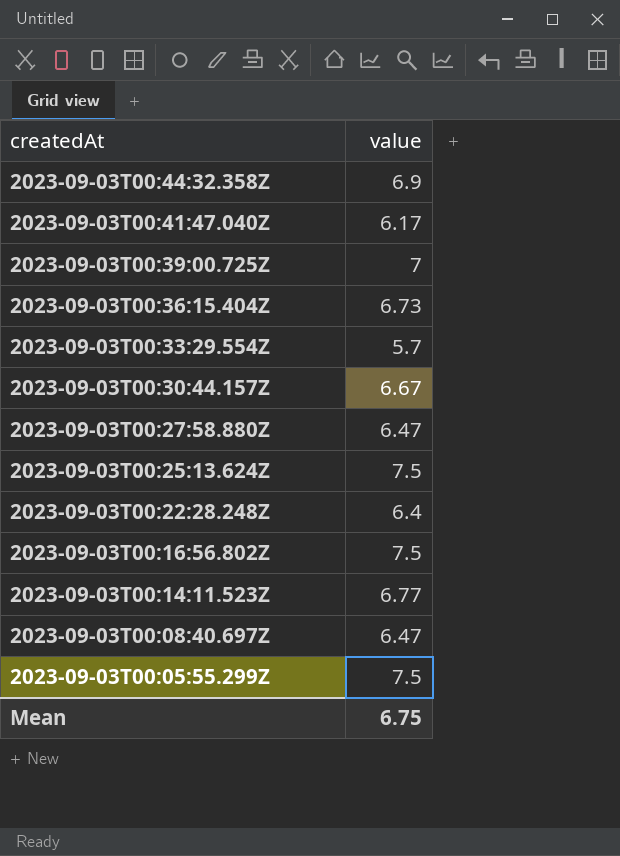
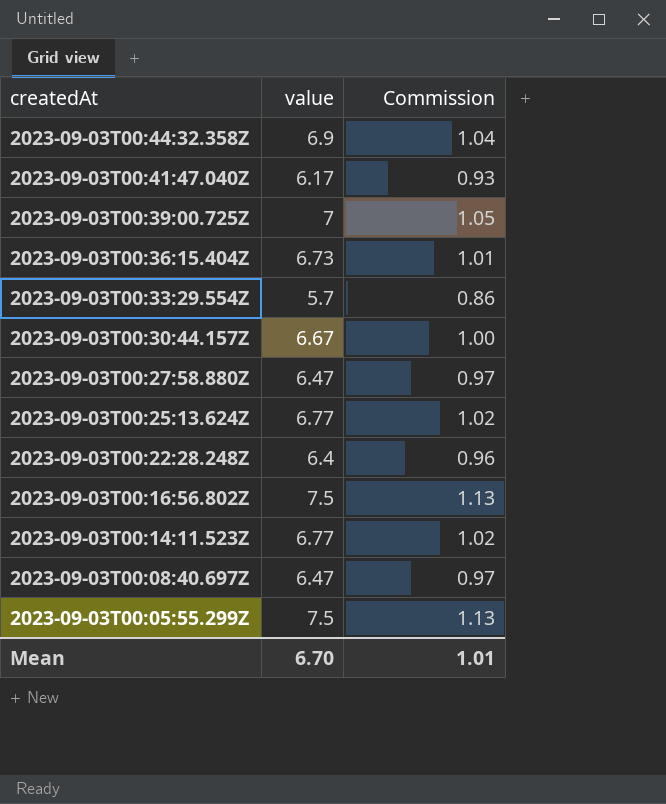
column Commission | formula: none -> [value] * 0.15
2023-09-03T00:25:13.624Z | value: 7.5 -> 6.77
Mean | value: 6.75 -> 6.70

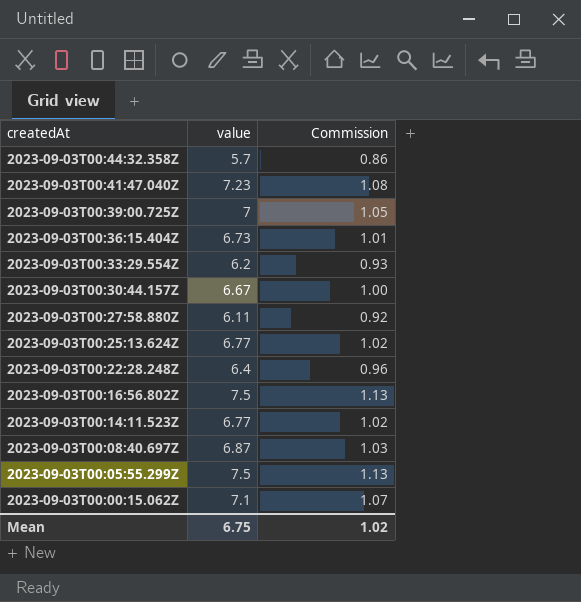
2023-09-03T00:44:32.358Z | value: 6.9 -> 5.7
2023-09-03T00:44:32.358Z | Commission: 1.04 -> 0.86
2023-09-03T00:41:47.040Z | value: 6.17 -> 7.23
2023-09-03T00:41:47.040Z | Commission: 0.93 -> 1.08
2023-09-03T00:33:29.554Z | value: 5.7 -> 6.2
2023-09-03T00:33:29.554Z | Commission: 0.86 -> 0.93
2023-09-03T00:27:58.880Z | value: 6.47 -> 6.11
2023-09-03T00:27:58.880Z | Commission: 0.97 -> 0.92
2023-09-03T00:08:40.697Z | value: 6.47 -> 6.87
2023-09-03T00:08:40.697Z | Commission: 0.97 -> 1.03
row 2023-09-03T00:00:15.062Z: none -> 7.1 | 1.07
Mean | value: 6.70 -> 6.75
Mean | Commission: 1.01 -> 1.02

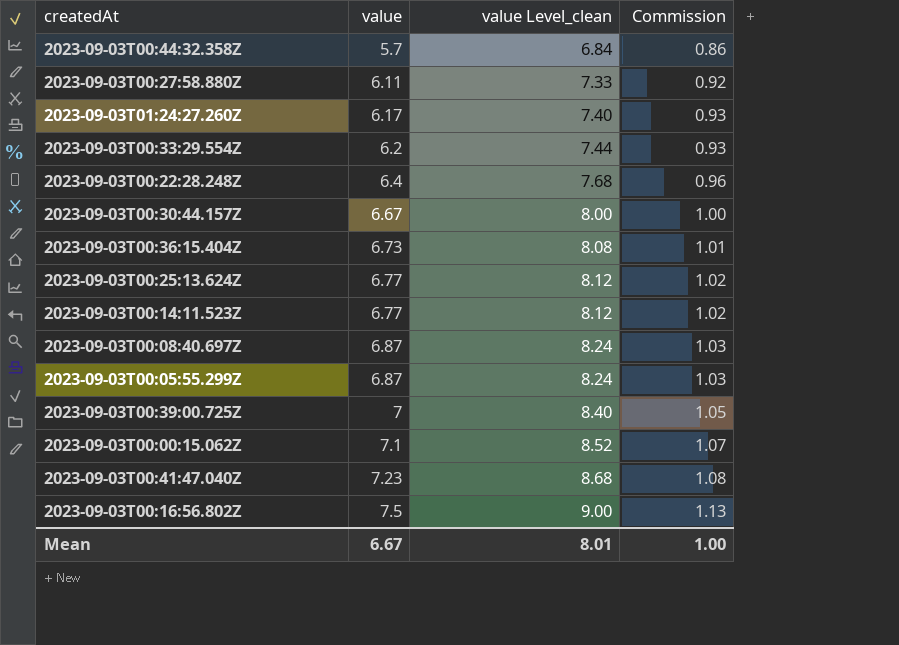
row order: createdAt descending -> value ascending
column value Level_clean | formula: none -> [value] * 1.2
row 2023-09-03T01:24:27.260Z: none -> 6.17 | 7.40 | 0.93
2023-09-03T00:05:55.299Z | value: 7.5 -> 6.87
2023-09-03T00:05:55.299Z | Commission: 1.13 -> 1.03
Mean | value: 6.75 -> 6.67
Mean | Commission: 1.02 -> 1.00

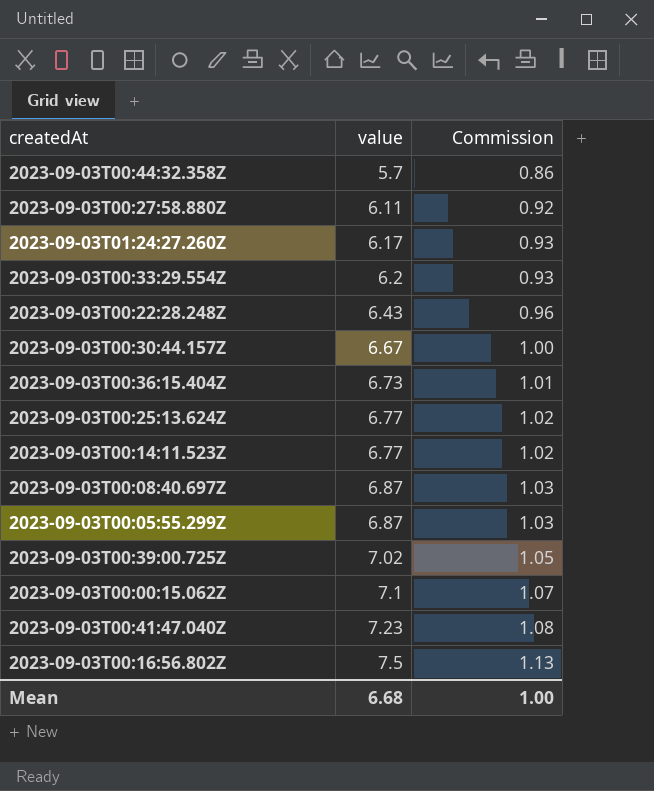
column value Level_clean | formula: [value] * 1.2 -> none
2023-09-03T00:22:28.248Z | value: 6.4 -> 6.43
2023-09-03T00:39:00.725Z | value: 7 -> 7.02
Mean | value: 6.67 -> 6.68

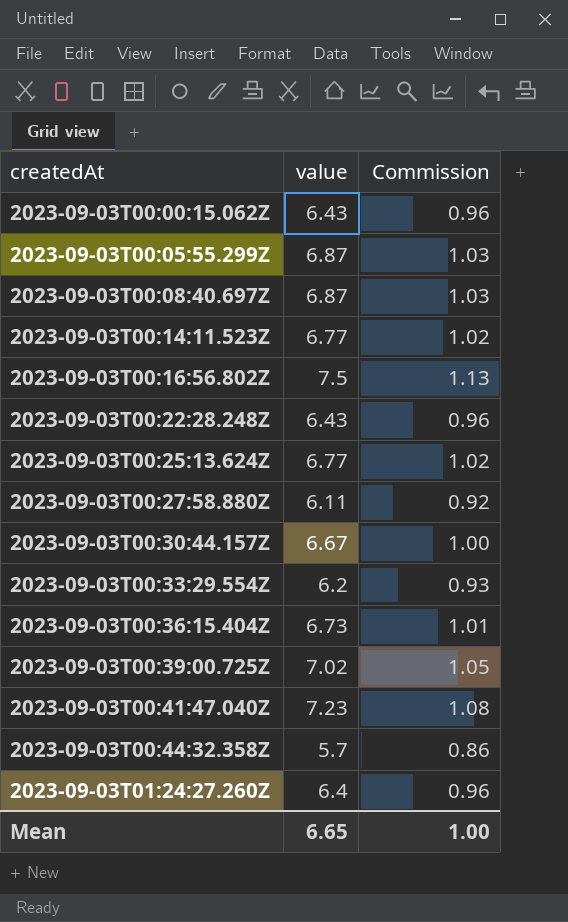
row order: value ascending -> createdAt ascending
2023-09-03T00:00:15.062Z | value: 7.1 -> 6.43
2023-09-03T00:00:15.062Z | Commission: 1.07 -> 0.96
2023-09-03T01:24:27.260Z | value: 6.17 -> 6.4
2023-09-03T01:24:27.260Z | Commission: 0.93 -> 0.96
Mean | value: 6.68 -> 6.65

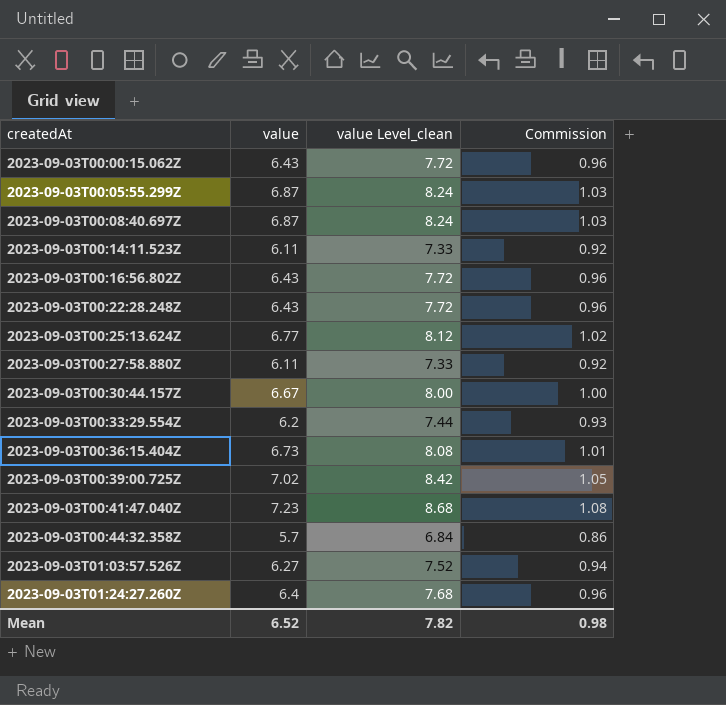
column value Level_clean | formula: none -> [value] * 1.2
2023-09-03T00:14:11.523Z | value: 6.77 -> 6.11
2023-09-03T00:14:11.523Z | Commission: 1.02 -> 0.92
2023-09-03T00:16:56.802Z | value: 7.5 -> 6.43
2023-09-03T00:16:56.802Z | Commission: 1.13 -> 0.96
row 2023-09-03T01:03:57.526Z: none -> 6.27 | 7.52 | 0.94
Mean | value: 6.65 -> 6.52
Mean | Commission: 1.00 -> 0.98

